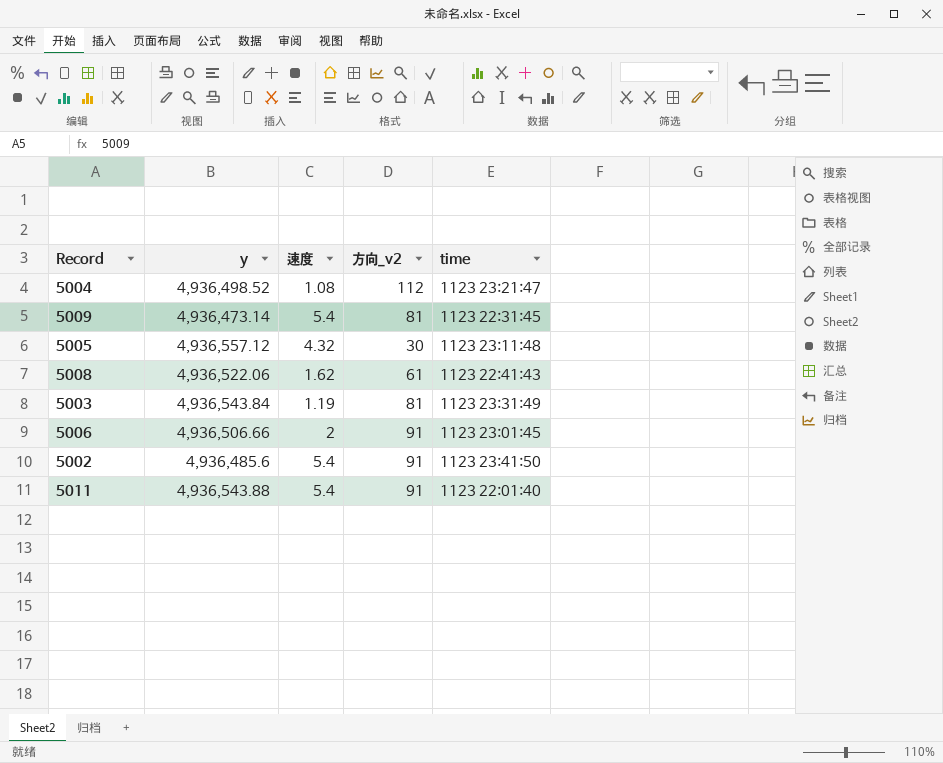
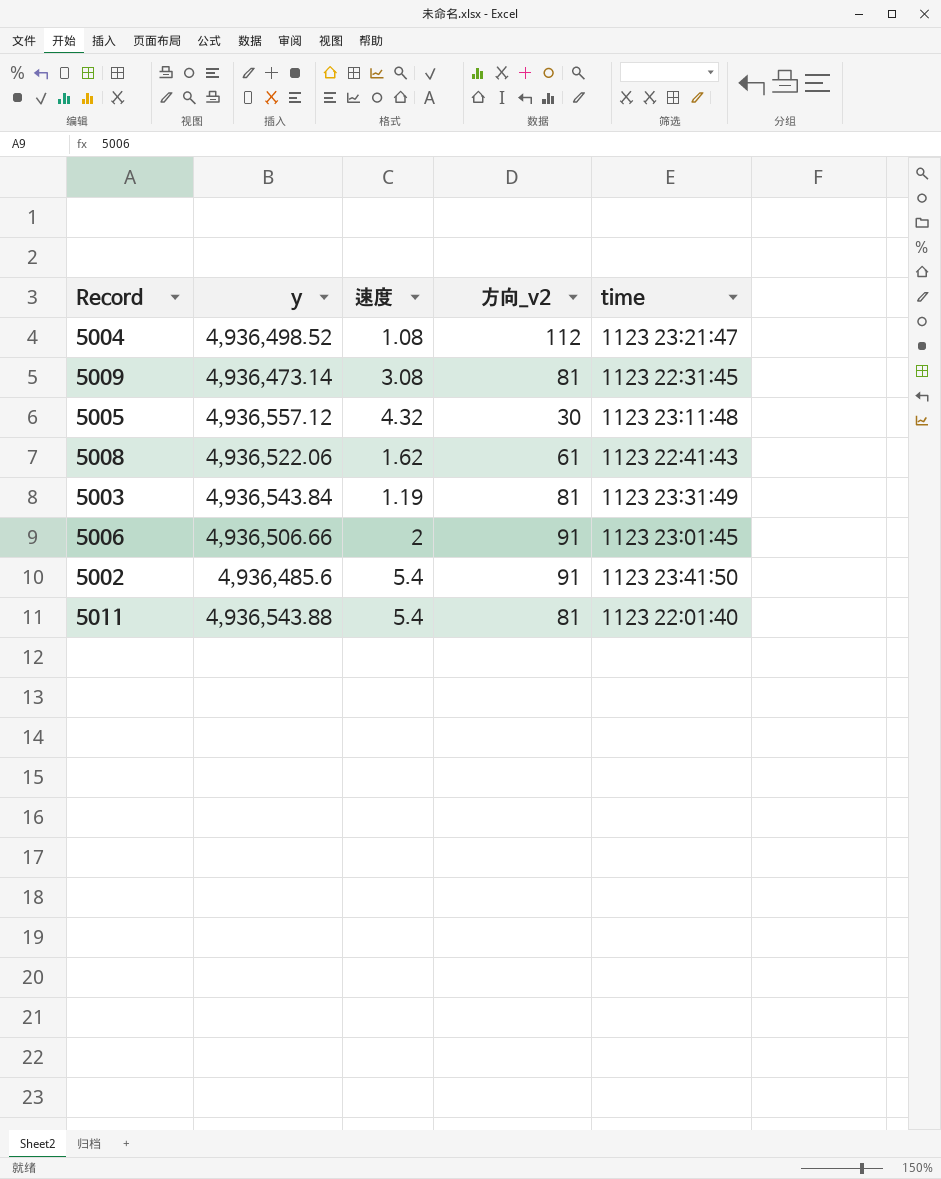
5009 | 速度: 5.4 -> 3.08
5011 | 方向_v2: 91 -> 81

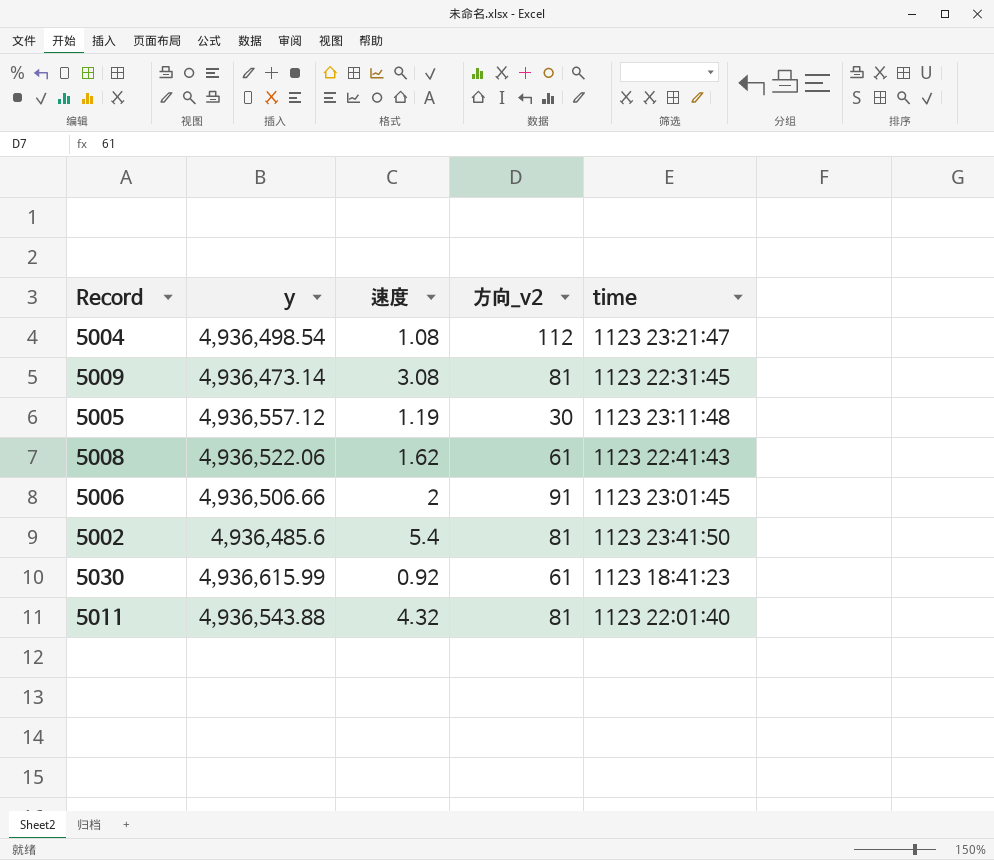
row 5003: 4,936,543.84 | 1.19 | 81 | 1123 23:31:49 -> none
5004 | y: 4,936,498.52 -> 4,936,498.54
5005 | 速度: 4.32 -> 1.19
5002 | 方向_v2: 91 -> 81
row 5030: none -> 4,936,615.99 | 0.92 | 61 | 1123 18:41:23
5011 | 速度: 5.4 -> 4.32

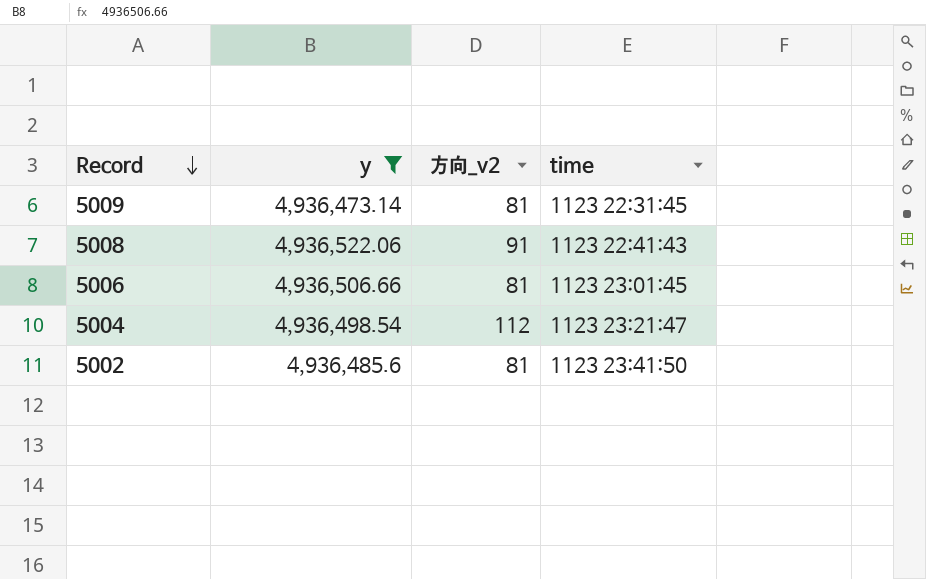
filter: none -> y <= 4,936,522.06
row order: none -> Record descending
column 速度 | position: 3 -> none
5008 | 方向_v2: 61 -> 91
5006 | 方向_v2: 91 -> 81

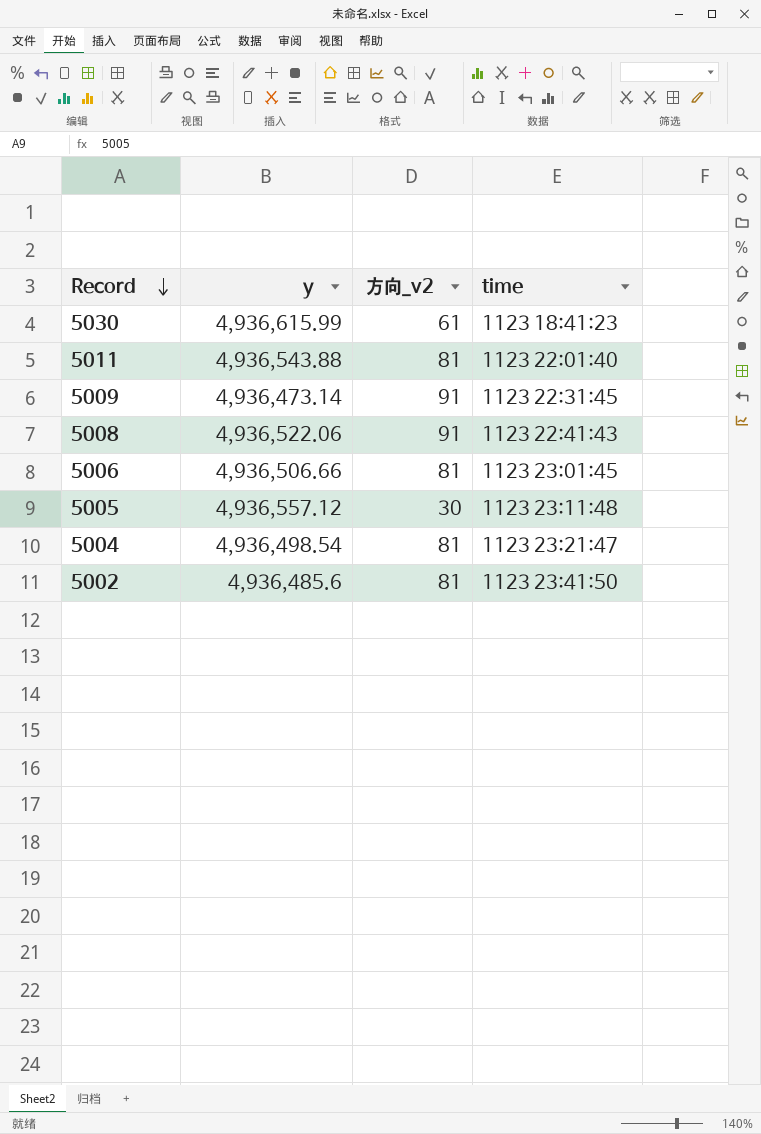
filter: y <= 4,936,522.06 -> none
5009 | 方向_v2: 81 -> 91
5004 | 方向_v2: 112 -> 81

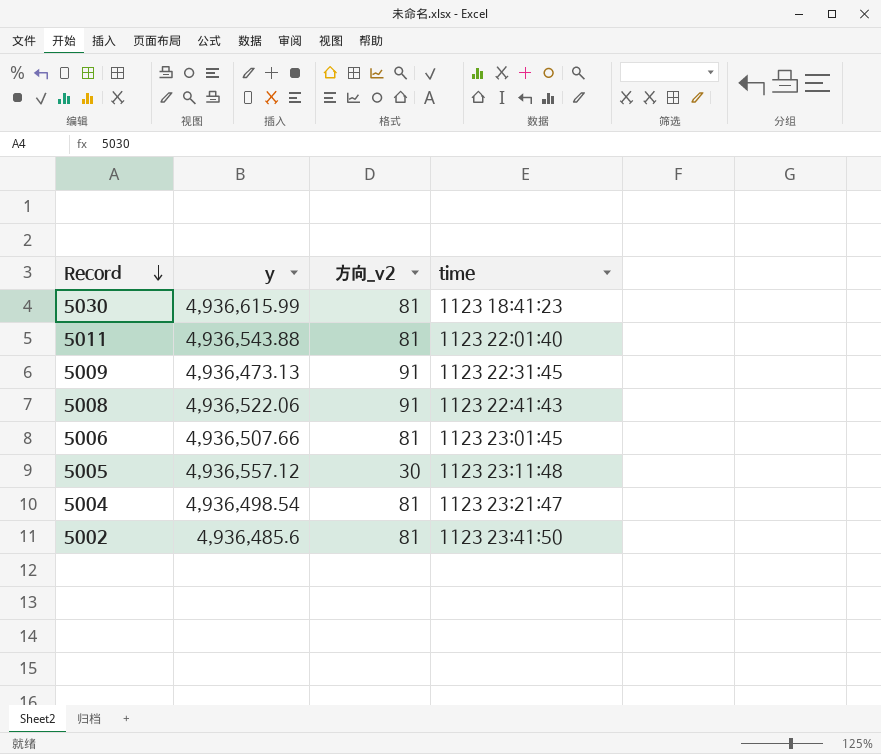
5030 | 方向_v2: 61 -> 81
5009 | y: 4,936,473.14 -> 4,936,473.13
5006 | y: 4,936,506.66 -> 4,936,507.66

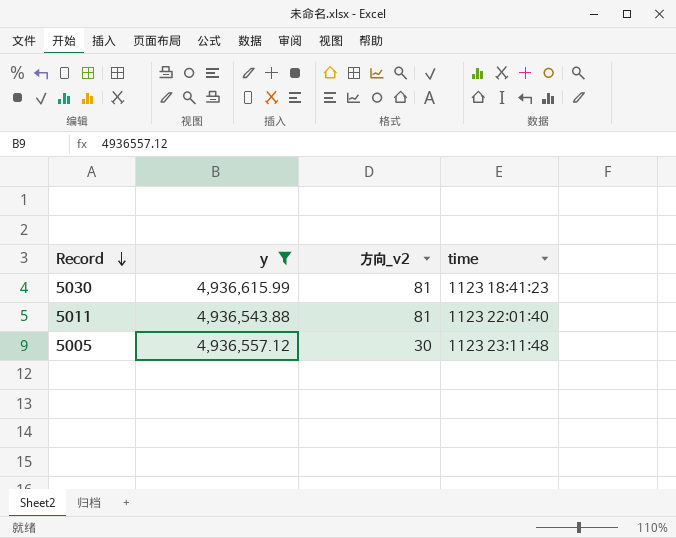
filter: none -> y >= 4,936,543.88

